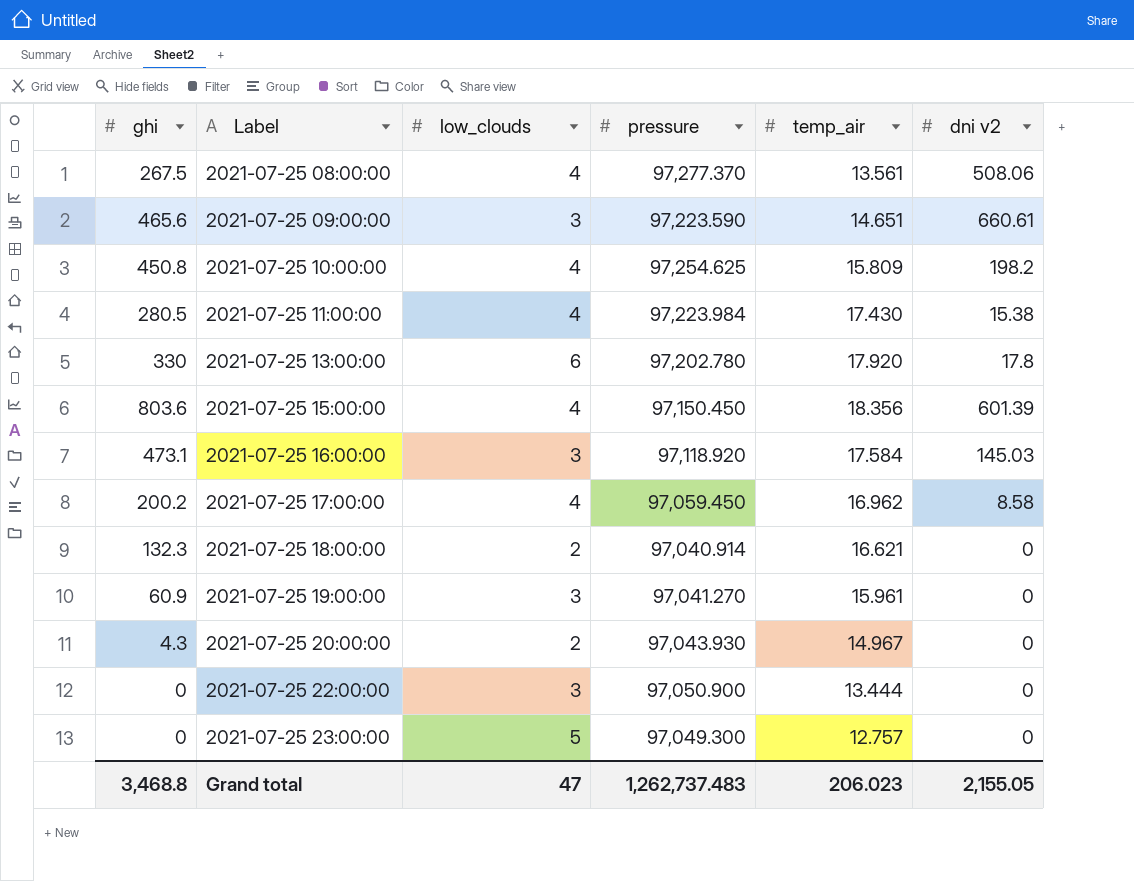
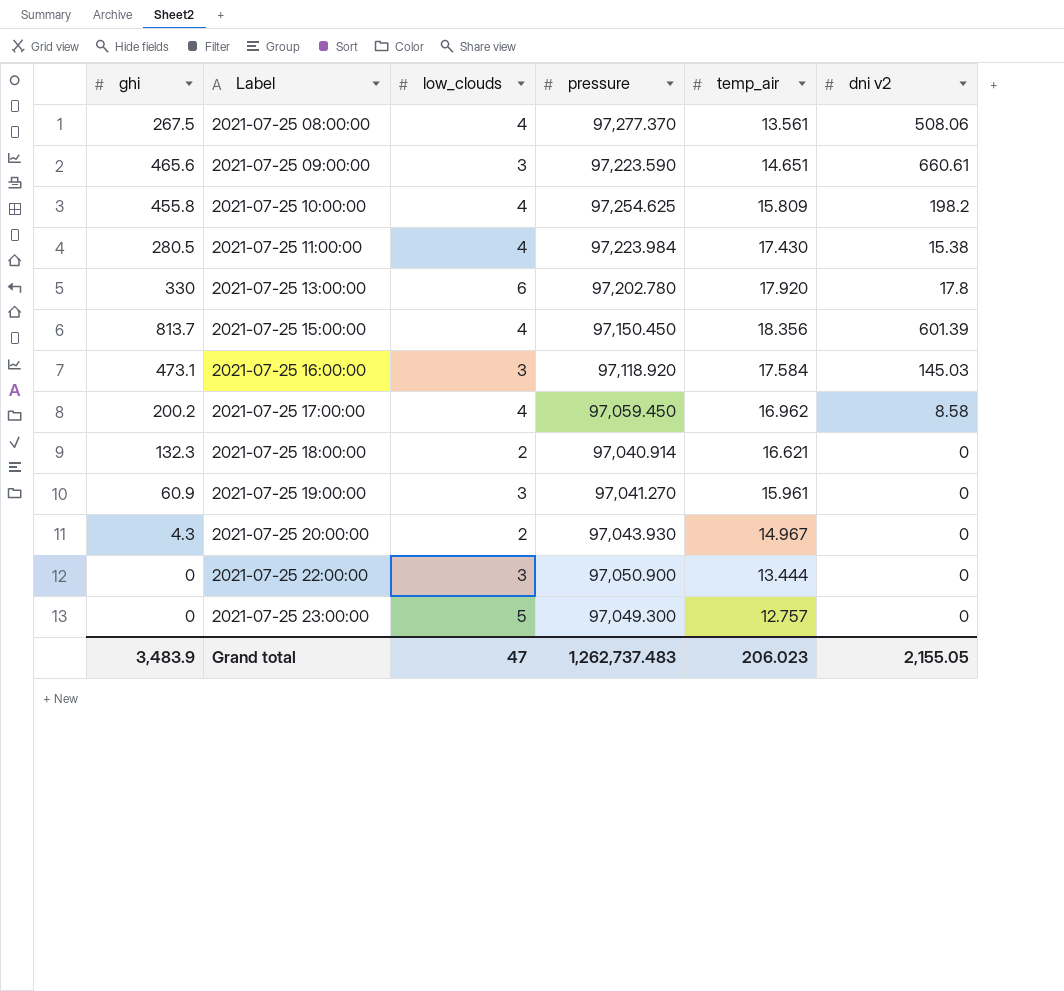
2021-07-25 10:00:00 | ghi: 450.8 -> 455.8
2021-07-25 15:00:00 | ghi: 803.6 -> 813.7
Grand total | ghi: 3,468.8 -> 3,483.9

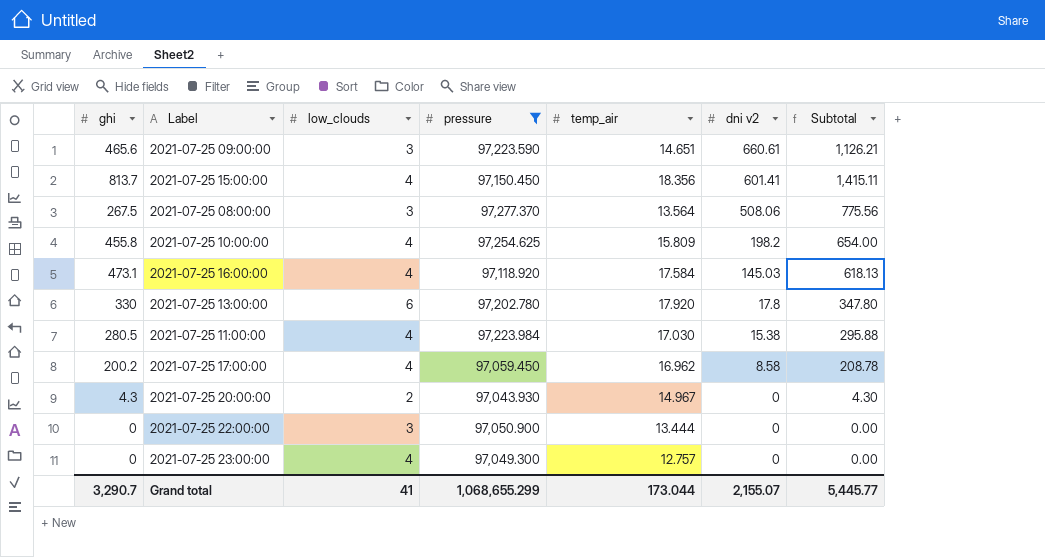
filter: none -> pressure >= 97,043.930
row order: Label ascending -> dni v2 descending
column Subtotal | formula: none -> [ghi] + [dni v2]
2021-07-25 15:00:00 | dni v2: 601.39 -> 601.41
2021-07-25 08:00:00 | low_clouds: 4 -> 3
2021-07-25 08:00:00 | temp_air: 13.561 -> 13.564
2021-07-25 16:00:00 | low_clouds: 3 -> 4
2021-07-25 11:00:00 | temp_air: 17.430 -> 17.030
2021-07-25 23:00:00 | low_clouds: 5 -> 4
Grand total | ghi: 3,483.9 -> 3,290.7
Grand total | low_clouds: 47 -> 41
Grand total | pressure: 1,262,737.483 -> 1,068,655.299
Grand total | temp_air: 206.023 -> 173.044
Grand total | dni v2: 2,155.05 -> 2,155.07

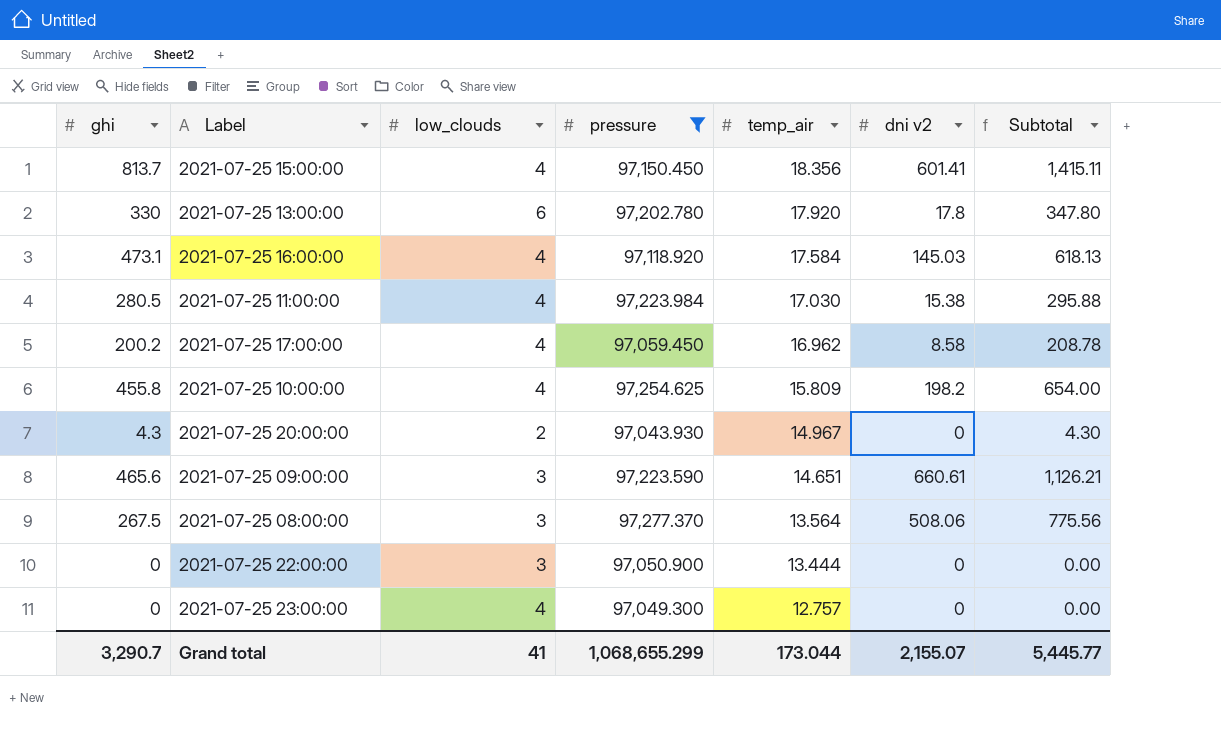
row order: dni v2 descending -> temp_air descending

